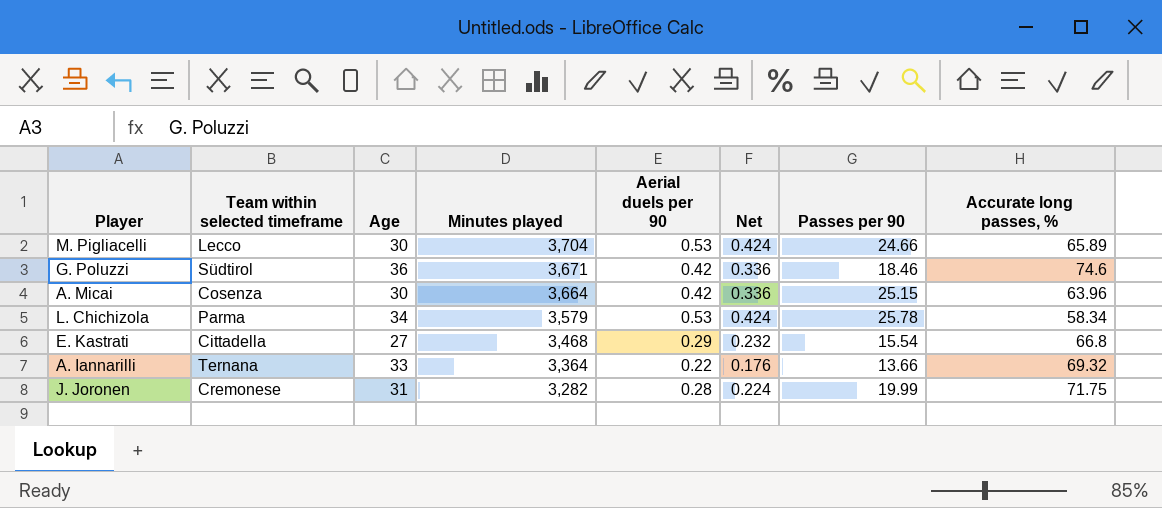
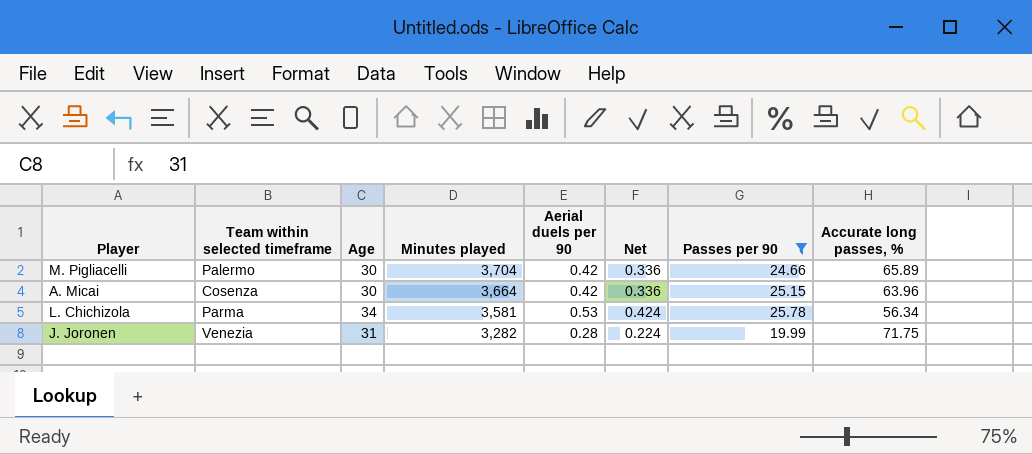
filter: none -> Passes per 90 >= 19.99
M. Pigliacelli | Team within selected timeframe: Lecco -> Palermo
M. Pigliacelli | Aerial duels per 90: 0.53 -> 0.42
M. Pigliacelli | Net: 0.424 -> 0.336
L. Chichizola | Minutes played: 3,579 -> 3,581
L. Chichizola | Accurate long passes, %: 58.34 -> 56.34
J. Joronen | Team within selected timeframe: Cremonese -> Venezia

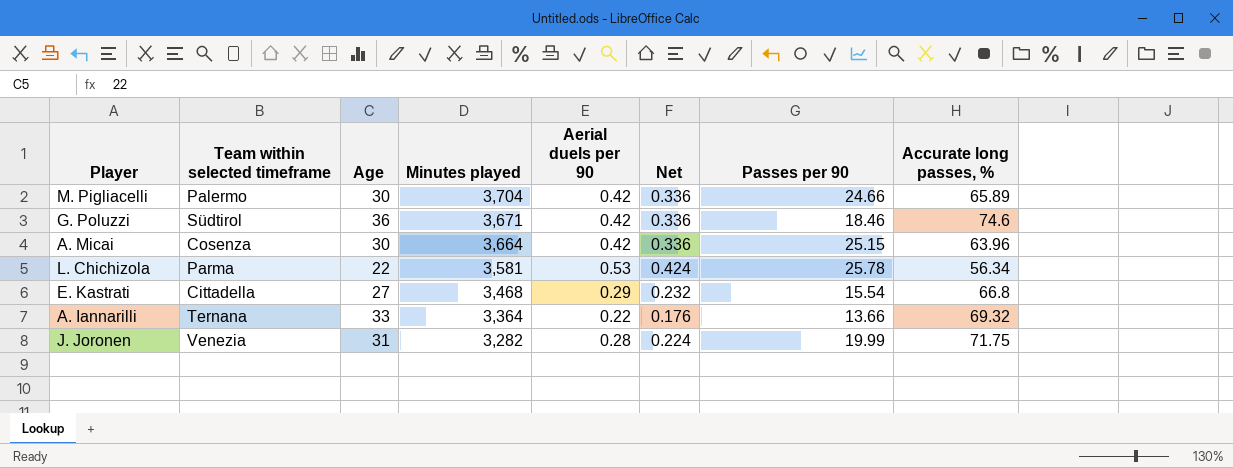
filter: Passes per 90 >= 19.99 -> none
L. Chichizola | Age: 34 -> 22

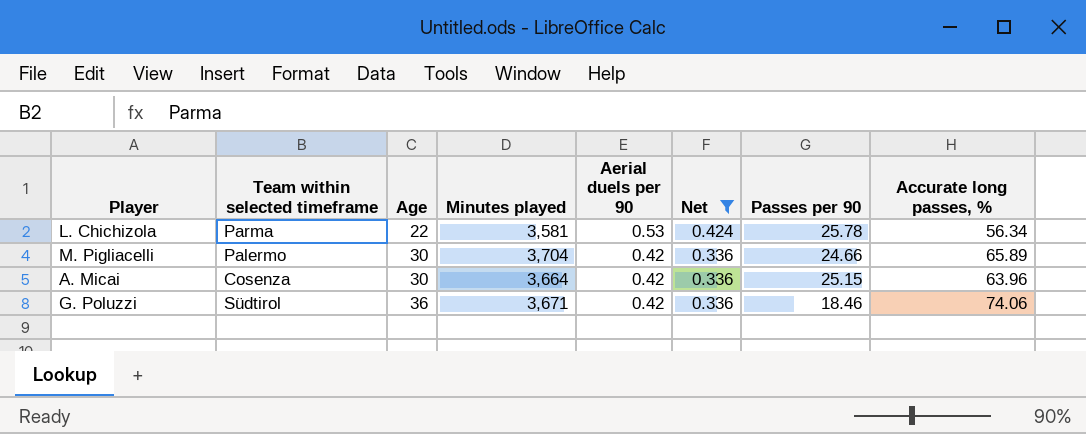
filter: none -> Net >= 0.336
row order: Minutes played descending -> Age ascending
G. Poluzzi | Accurate long passes, %: 74.6 -> 74.06

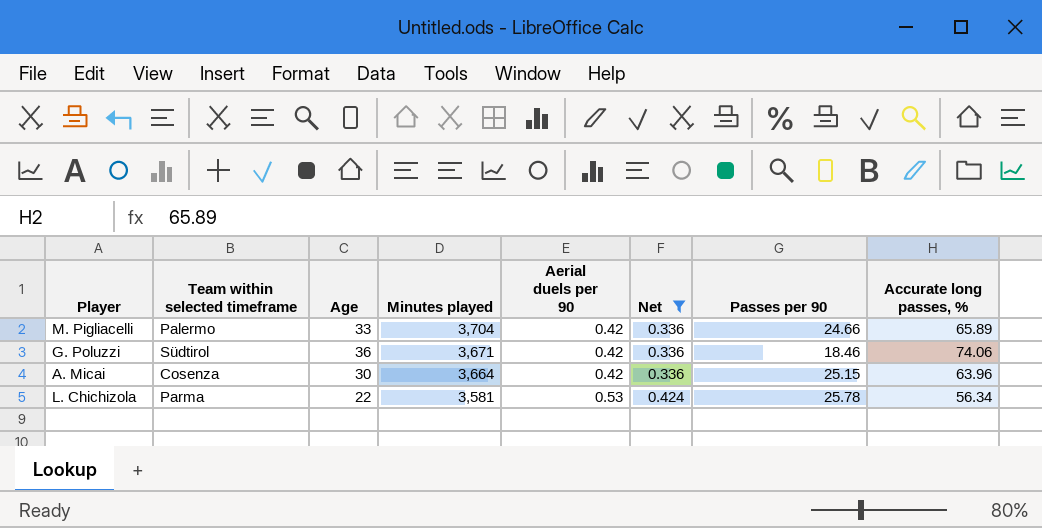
row order: Age ascending -> Minutes played descending
M. Pigliacelli | Age: 30 -> 33

